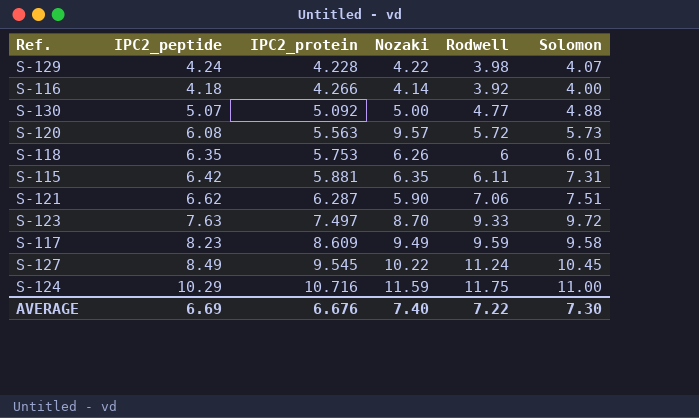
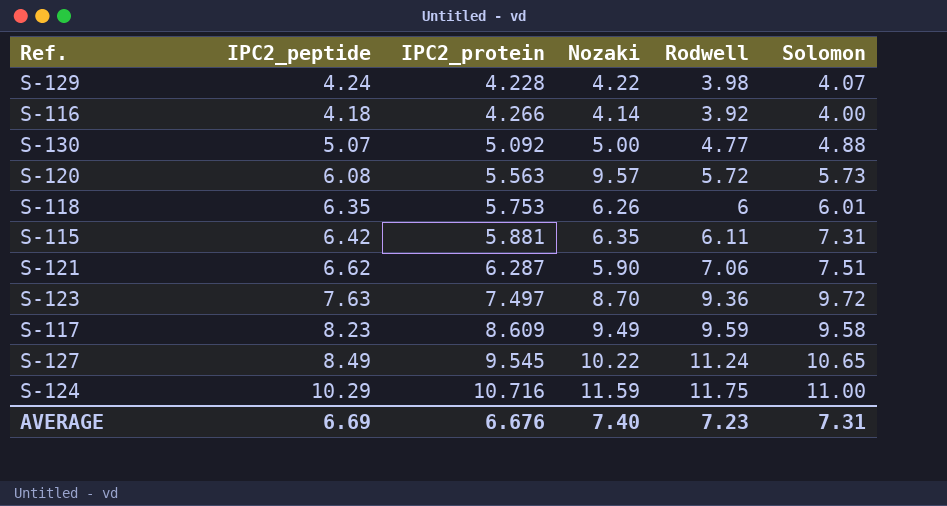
S-123 | Rodwell: 9.33 -> 9.36
S-127 | Solomon: 10.45 -> 10.65
AVERAGE | Rodwell: 7.22 -> 7.23
AVERAGE | Solomon: 7.30 -> 7.31

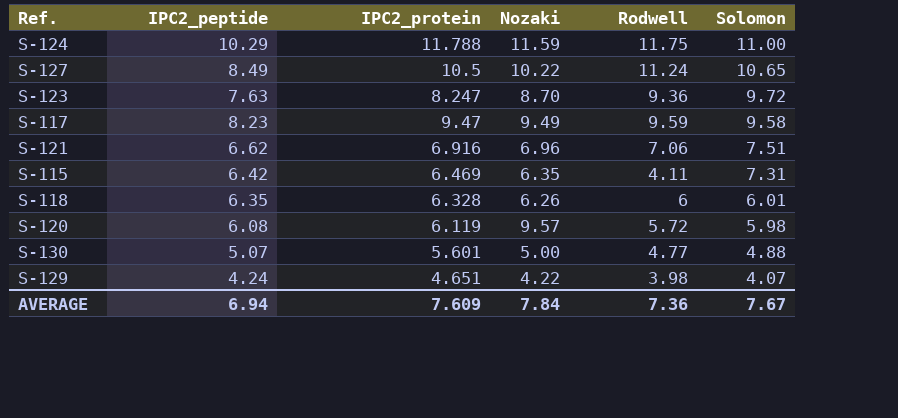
row order: IPC2_protein ascending -> Solomon descending
row S-116: 4.18 | 4.266 | 4.14 | 3.92 | 4.00 -> none
S-124 | IPC2_protein: 10.716 -> 11.788
S-127 | IPC2_protein: 9.545 -> 10.5
S-123 | IPC2_protein: 7.497 -> 8.247
S-117 | IPC2_protein: 8.609 -> 9.47
S-121 | IPC2_protein: 6.287 -> 6.916
S-121 | Nozaki: 5.90 -> 6.96
S-115 | IPC2_protein: 5.881 -> 6.469
S-115 | Rodwell: 6.11 -> 4.11
S-118 | IPC2_protein: 5.753 -> 6.328
S-120 | IPC2_protein: 5.563 -> 6.119
S-120 | Solomon: 5.73 -> 5.98
S-130 | IPC2_protein: 5.092 -> 5.601
S-129 | IPC2_protein: 4.228 -> 4.651
AVERAGE | IPC2_peptide: 6.69 -> 6.94
AVERAGE | IPC2_protein: 6.676 -> 7.609
AVERAGE | Nozaki: 7.40 -> 7.84
AVERAGE | Rodwell: 7.23 -> 7.36
AVERAGE | Solomon: 7.31 -> 7.67

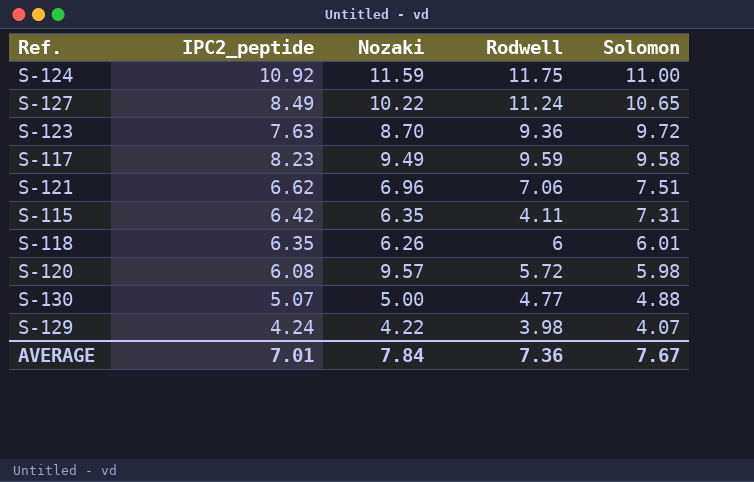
column IPC2_protein | position: 3 -> none
S-124 | IPC2_peptide: 10.29 -> 10.92
AVERAGE | IPC2_peptide: 6.94 -> 7.01

